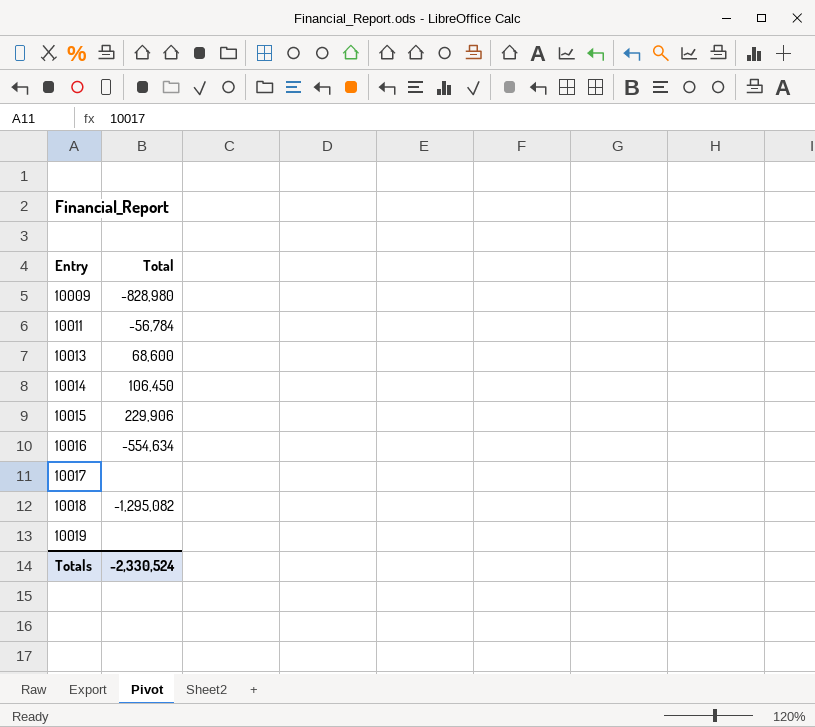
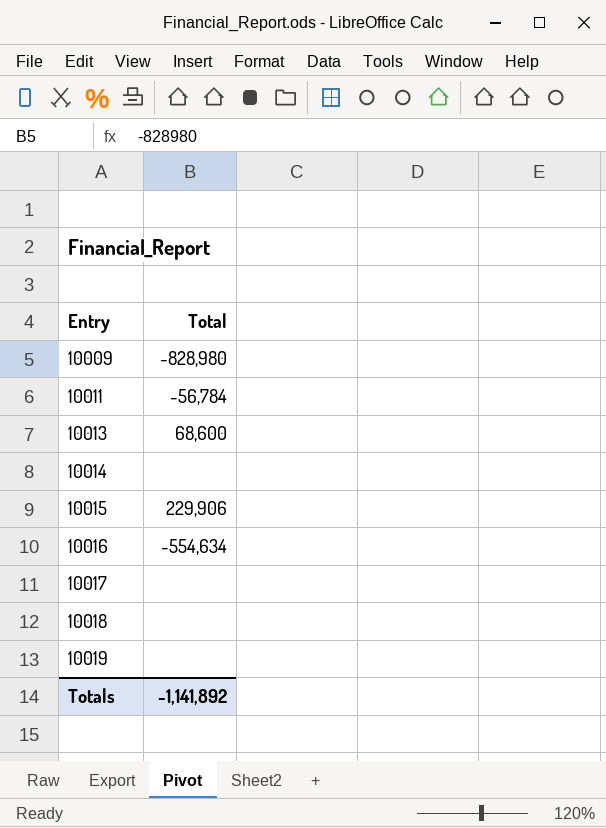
10014 | Total: 106,450 -> none
10018 | Total: -1,295,082 -> none
Totals | Total: -2,330,524 -> -1,141,892

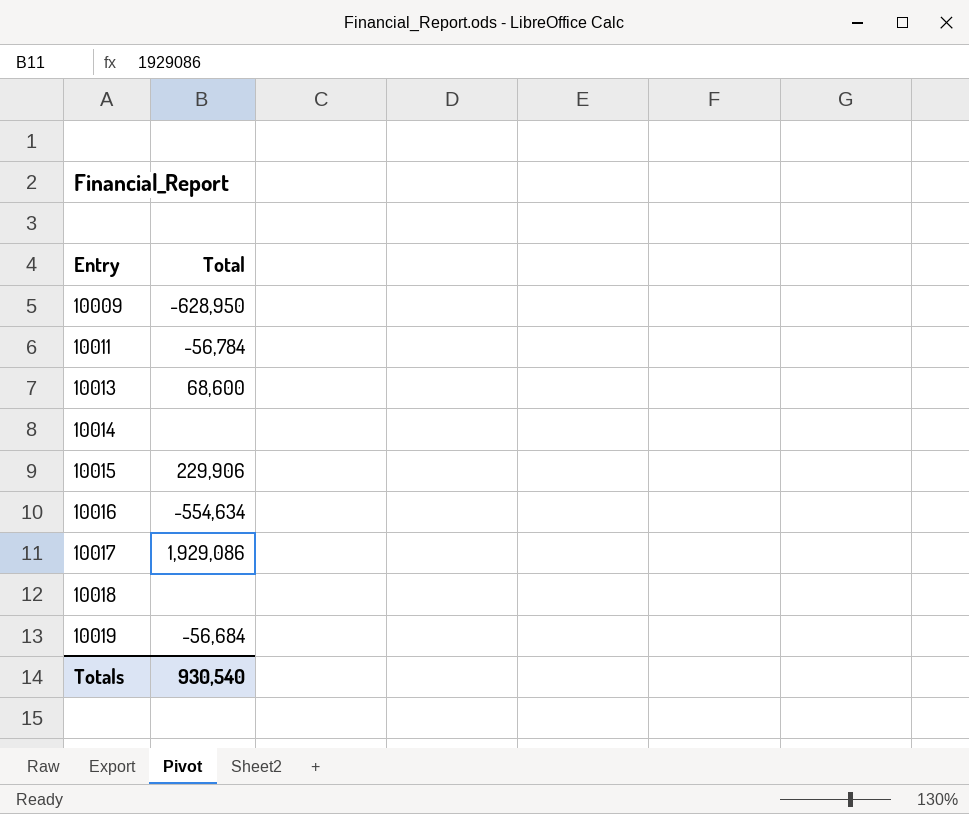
10009 | Total: -828,980 -> -628,950
10017 | Total: none -> 1,929,086
10019 | Total: none -> -56,684
Totals | Total: -1,141,892 -> 930,540

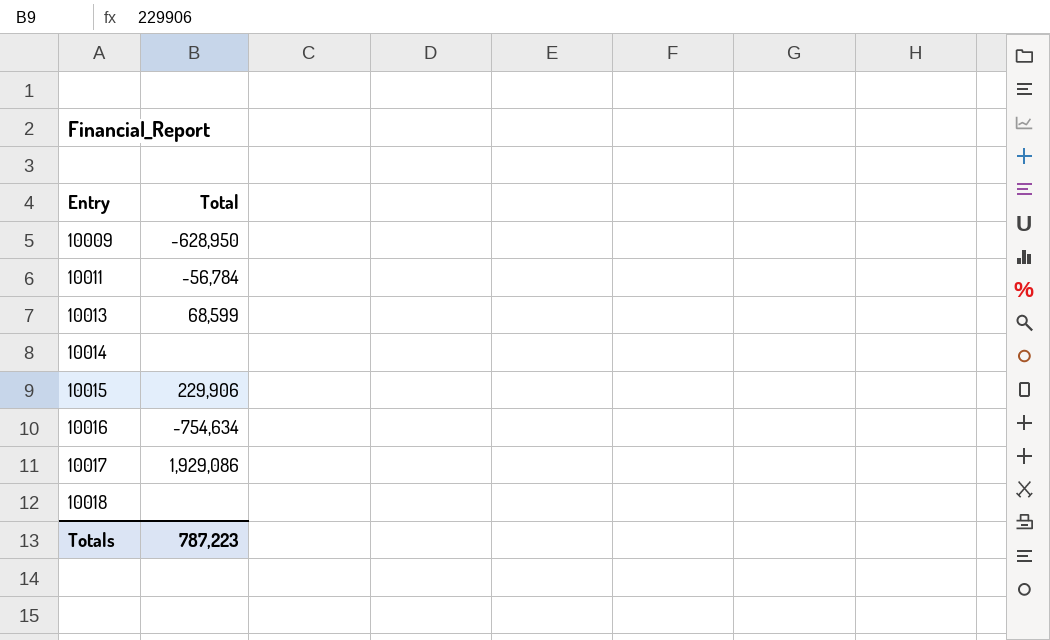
row 10019: -56,684 -> none
10013 | Total: 68,600 -> 68,599
10016 | Total: -554,634 -> -754,634
Totals | Total: 930,540 -> 787,223

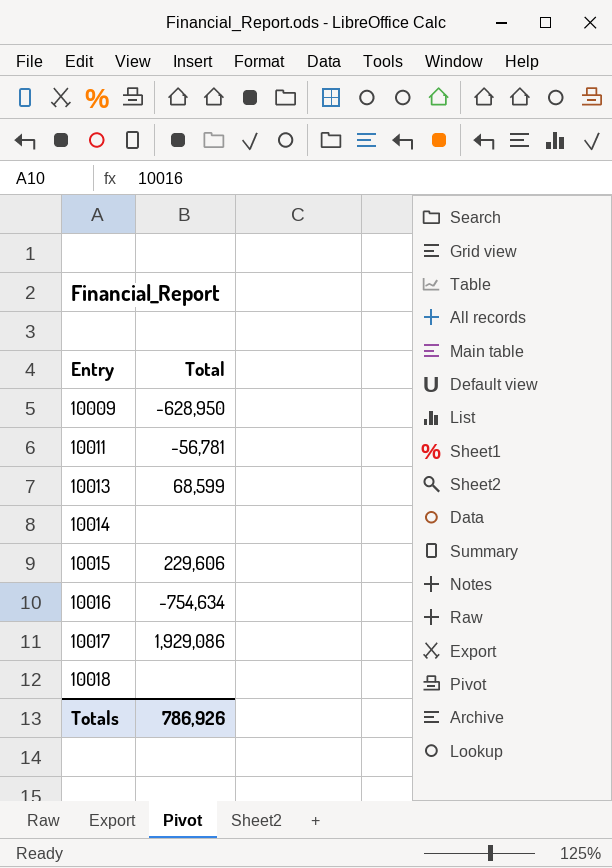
10011 | Total: -56,784 -> -56,781
10015 | Total: 229,906 -> 229,606
Totals | Total: 787,223 -> 786,926

